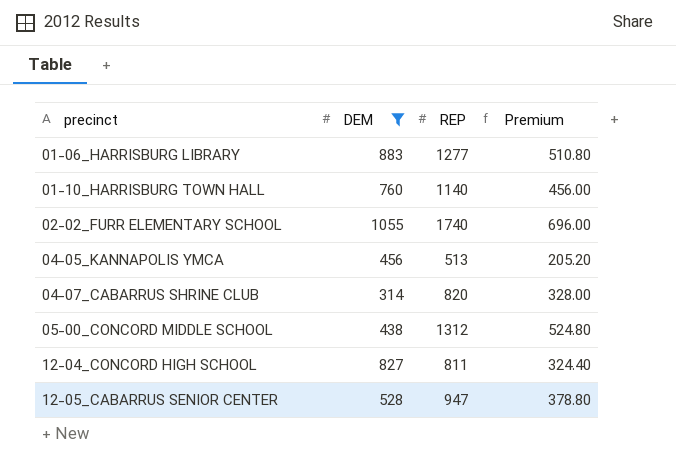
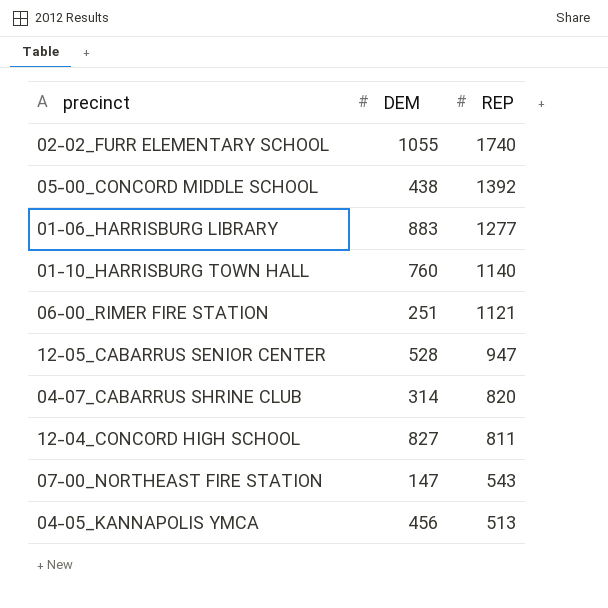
filter: DEM >= 314 -> none
row order: precinct ascending -> REP descending
column Premium | formula: [REP] * 0.4 -> none
05-00_CONCORD MIDDLE SCHOOL | REP: 1312 -> 1392

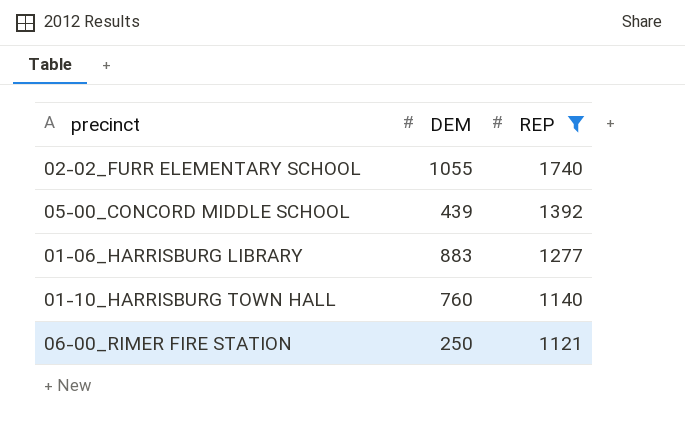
filter: none -> REP >= 1121
05-00_CONCORD MIDDLE SCHOOL | DEM: 438 -> 439
06-00_RIMER FIRE STATION | DEM: 251 -> 250

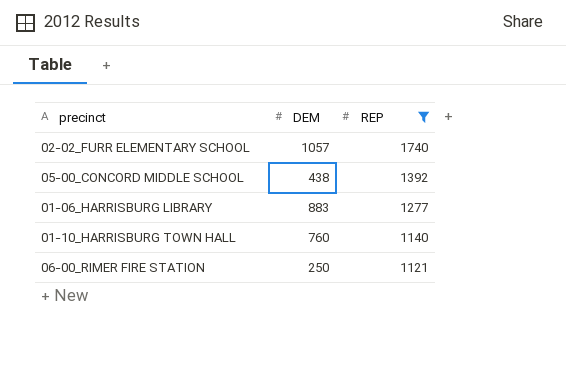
02-02_FURR ELEMENTARY SCHOOL | DEM: 1055 -> 1057
05-00_CONCORD MIDDLE SCHOOL | DEM: 439 -> 438

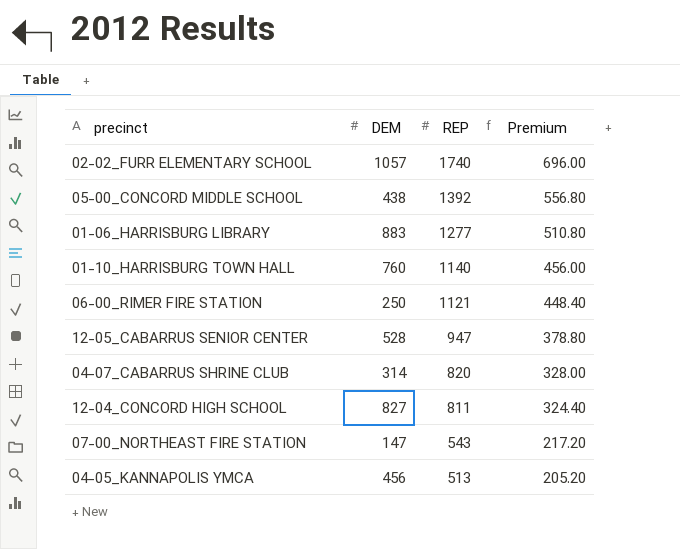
filter: REP >= 1121 -> none
column Premium | formula: none -> [REP] * 0.4

